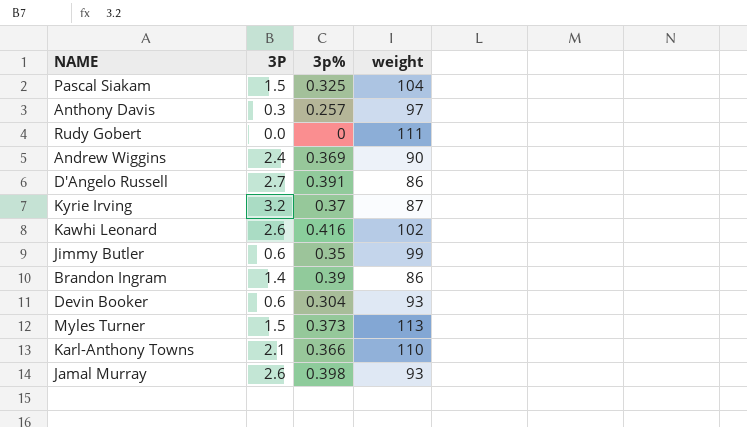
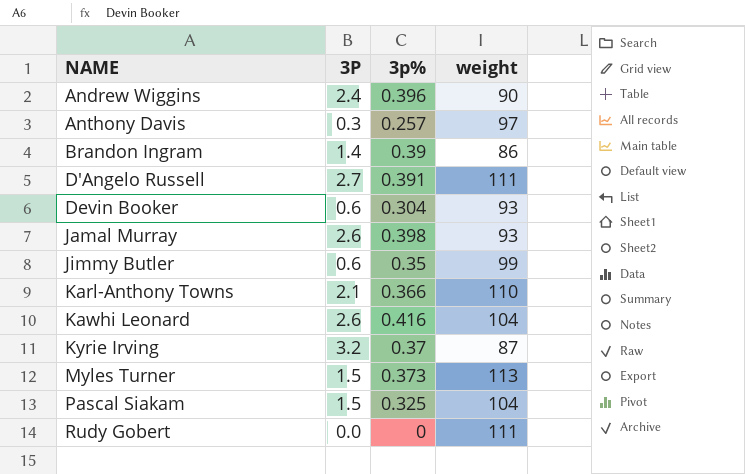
row order: none -> NAME ascending
Andrew Wiggins | 3p%: 0.369 -> 0.396
D'Angelo Russell | weight: 86 -> 111
Kawhi Leonard | weight: 102 -> 104

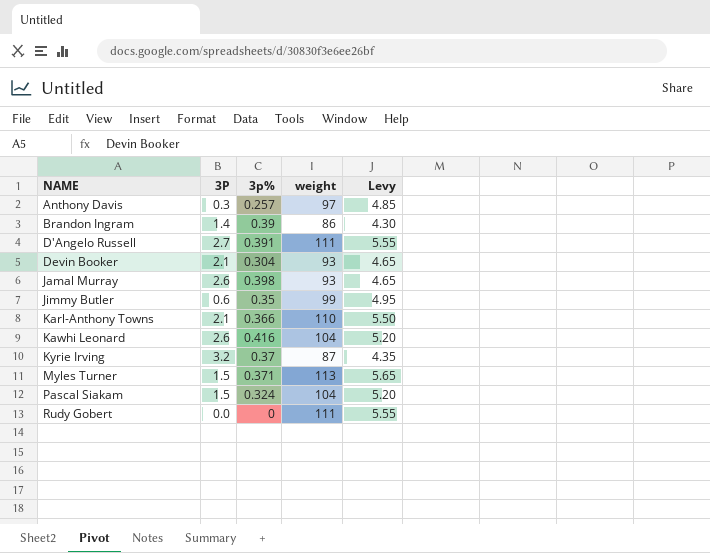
column Levy | formula: none -> [weight] * 0.05
row Andrew Wiggins: 2.4 | 0.396 | 90 -> none
Devin Booker | 3P: 0.6 -> 2.1
Myles Turner | 3p%: 0.373 -> 0.371
Pascal Siakam | 3p%: 0.325 -> 0.324

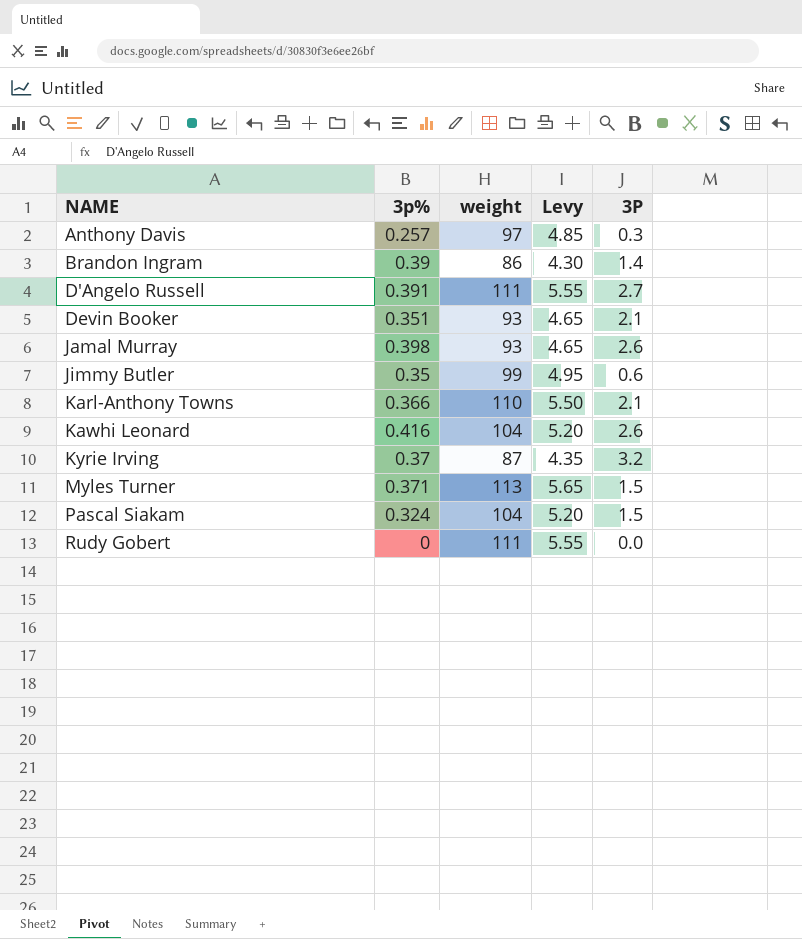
column 3P | position: 2 -> 5
Devin Booker | 3p%: 0.304 -> 0.351

